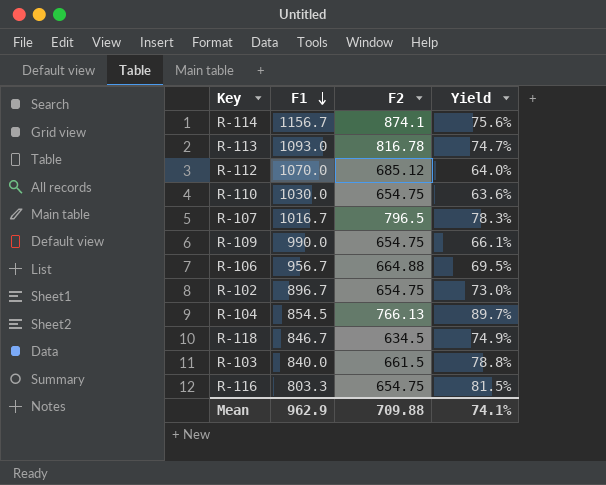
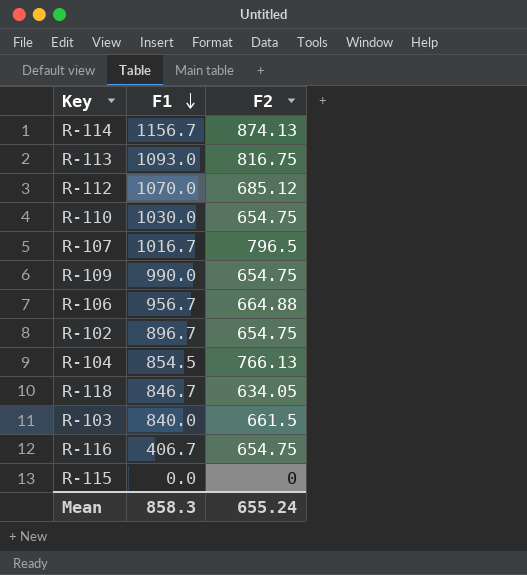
column Yield | formula: [F2] / [F1] -> none
R-114 | F2: 874.1 -> 874.13
R-113 | F2: 816.78 -> 816.75
R-118 | F2: 634.5 -> 634.05
R-116 | F1: 803.3 -> 406.7
row R-115: none -> 0.0 | 0
Mean | F1: 962.9 -> 858.3
Mean | F2: 709.88 -> 655.24

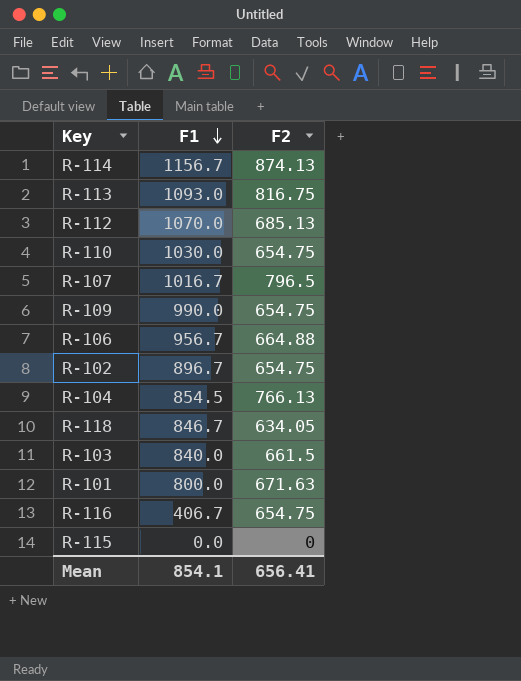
R-112 | F2: 685.12 -> 685.13
row R-101: none -> 800.0 | 671.63
Mean | F1: 858.3 -> 854.1
Mean | F2: 655.24 -> 656.41

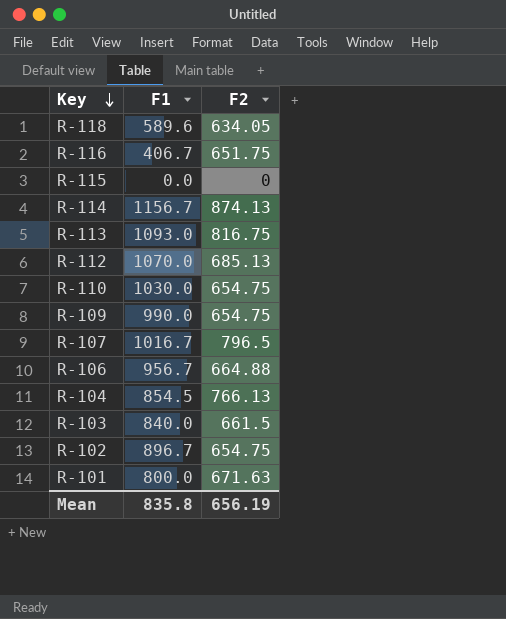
row order: F1 descending -> Key descending
R-118 | F1: 846.7 -> 589.6
R-116 | F2: 654.75 -> 651.75
Mean | F1: 854.1 -> 835.8
Mean | F2: 656.41 -> 656.19

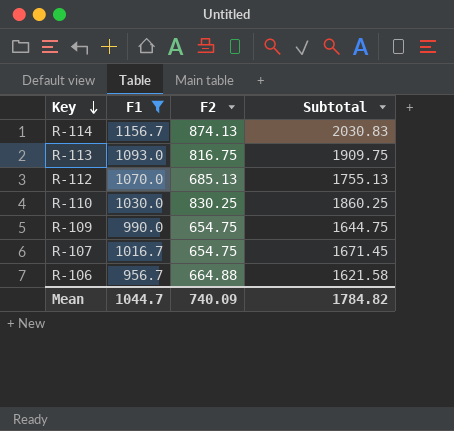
filter: none -> F1 >= 956.7
column Subtotal | formula: none -> [F1] + [F2]
R-110 | F2: 654.75 -> 830.25
R-107 | F2: 796.5 -> 654.75
Mean | F1: 835.8 -> 1044.7
Mean | F2: 656.19 -> 740.09

